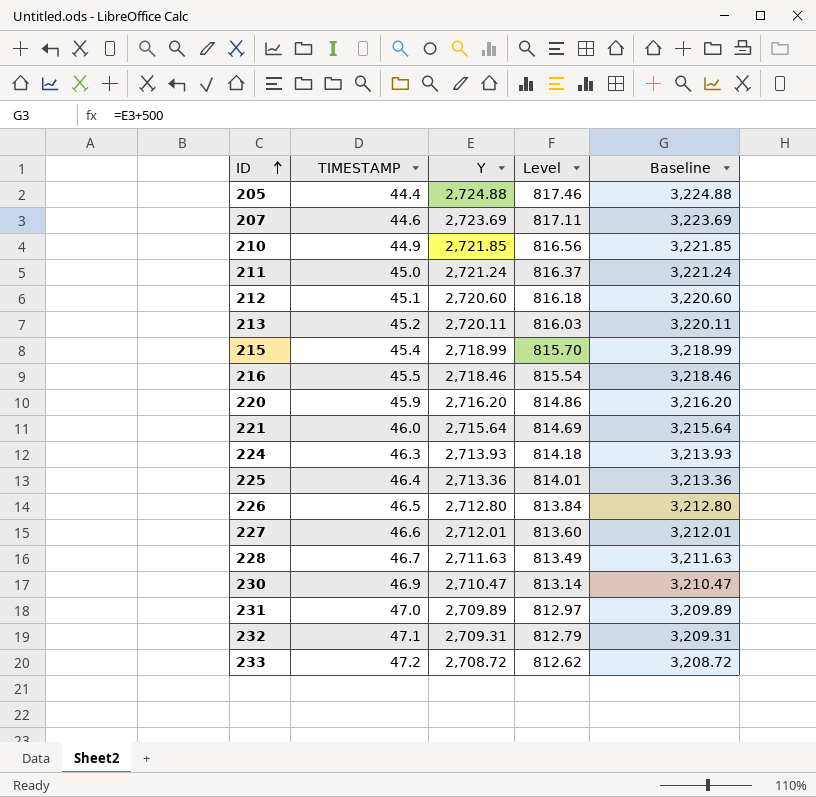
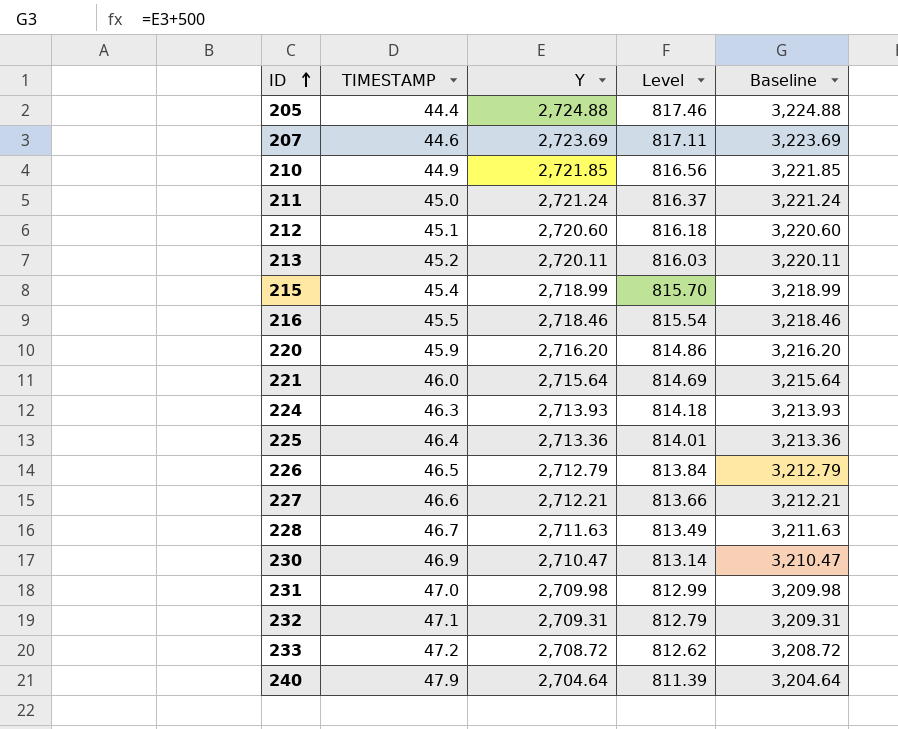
226 | Y: 2,712.80 -> 2,712.79
226 | Baseline: 3,212.80 -> 3,212.79
227 | Y: 2,712.01 -> 2,712.21
227 | Level: 813.60 -> 813.66
227 | Baseline: 3,212.01 -> 3,212.21
231 | Y: 2,709.89 -> 2,709.98
231 | Level: 812.97 -> 812.99
231 | Baseline: 3,209.89 -> 3,209.98
row 240: none -> 47.9 | 2,704.64 | 811.39 | 3,204.64

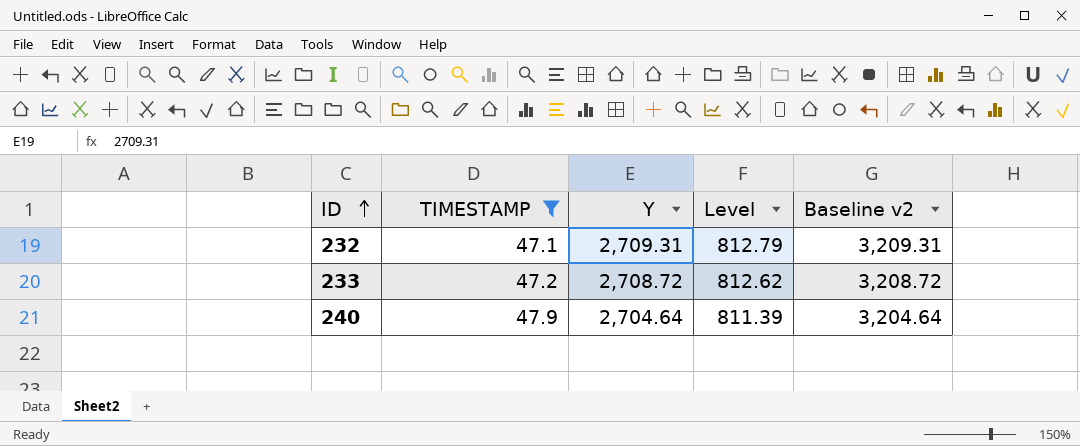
filter: none -> TIMESTAMP >= 47.1
column name: Baseline -> Baseline v2

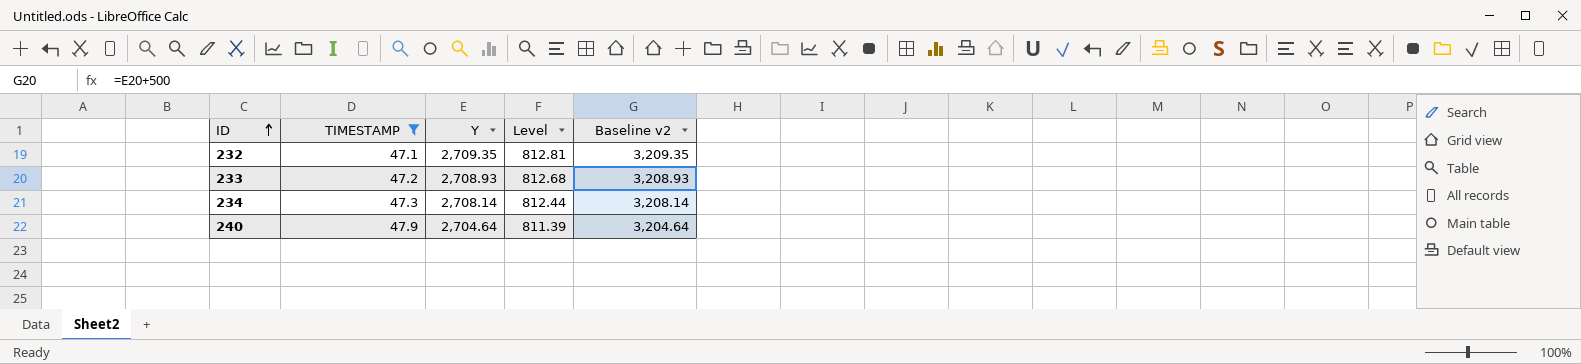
232 | Y: 2,709.31 -> 2,709.35
232 | Level: 812.79 -> 812.81
232 | Baseline v2: 3,209.31 -> 3,209.35
233 | Y: 2,708.72 -> 2,708.93
233 | Level: 812.62 -> 812.68
233 | Baseline v2: 3,208.72 -> 3,208.93
row 234: none -> 47.3 | 2,708.14 | 812.44 | 3,208.14

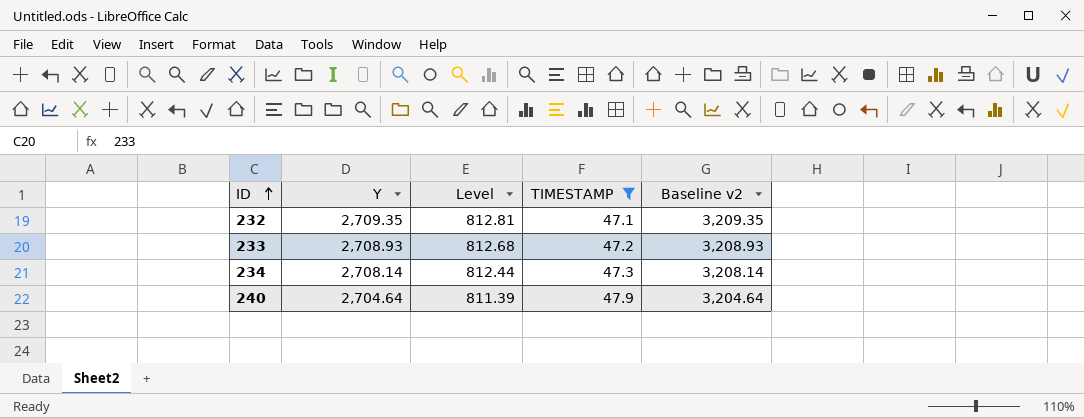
column TIMESTAMP | position: 2 -> 4

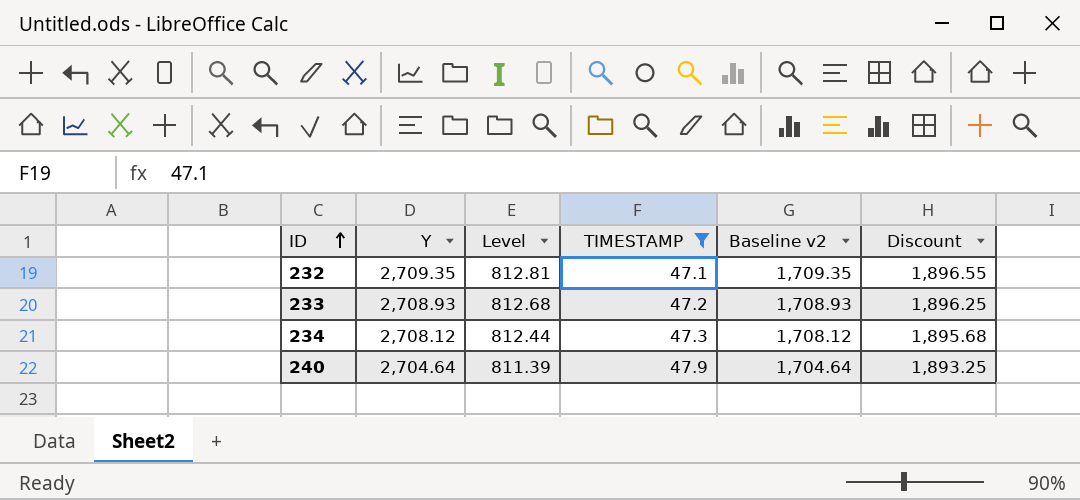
column Baseline v2 | formula: [Y] + 500 -> [Y] - 1000
column Discount | formula: none -> [Y] * 0.7
234 | Y: 2,708.14 -> 2,708.12

